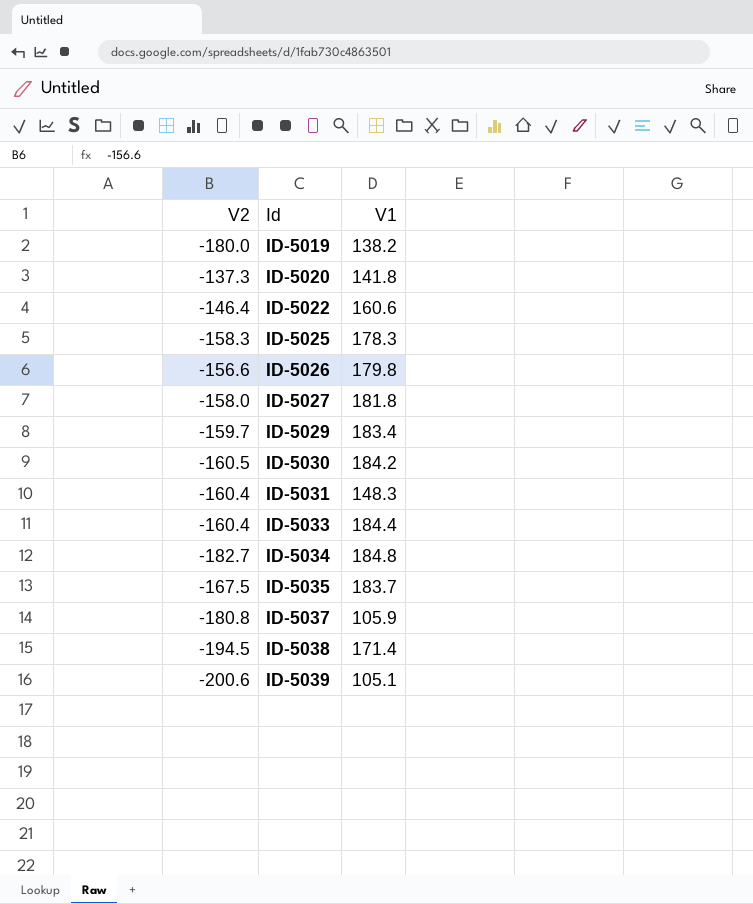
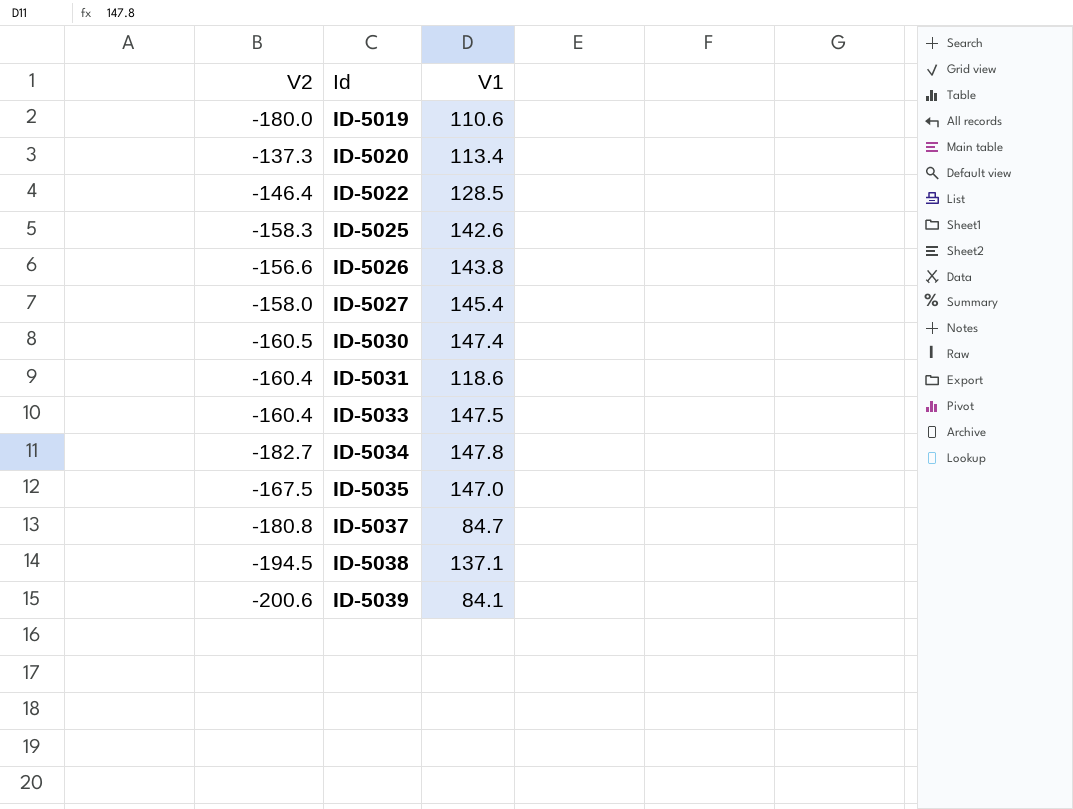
row ID-5029: -159.7 | 183.4 -> none
ID-5019 | V1: 138.2 -> 110.6
ID-5020 | V1: 141.8 -> 113.4
ID-5022 | V1: 160.6 -> 128.5
ID-5025 | V1: 178.3 -> 142.6
ID-5026 | V1: 179.8 -> 143.8
ID-5027 | V1: 181.8 -> 145.4
ID-5030 | V1: 184.2 -> 147.4
ID-5031 | V1: 148.3 -> 118.6
ID-5033 | V1: 184.4 -> 147.5
ID-5034 | V1: 184.8 -> 147.8
ID-5035 | V1: 183.7 -> 147.0
ID-5037 | V1: 105.9 -> 84.7
ID-5038 | V1: 171.4 -> 137.1
ID-5039 | V1: 105.1 -> 84.1

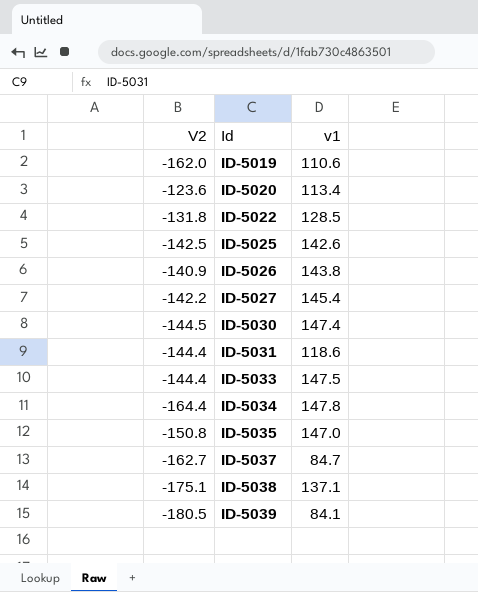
column name: V1 -> v1
ID-5019 | V2: -180.0 -> -162.0
ID-5020 | V2: -137.3 -> -123.6
ID-5022 | V2: -146.4 -> -131.8
ID-5025 | V2: -158.3 -> -142.5
ID-5026 | V2: -156.6 -> -140.9
ID-5027 | V2: -158.0 -> -142.2
ID-5030 | V2: -160.5 -> -144.5
ID-5031 | V2: -160.4 -> -144.4
ID-5033 | V2: -160.4 -> -144.4
ID-5034 | V2: -182.7 -> -164.4
ID-5035 | V2: -167.5 -> -150.8
ID-5037 | V2: -180.8 -> -162.7
ID-5038 | V2: -194.5 -> -175.1
ID-5039 | V2: -200.6 -> -180.5

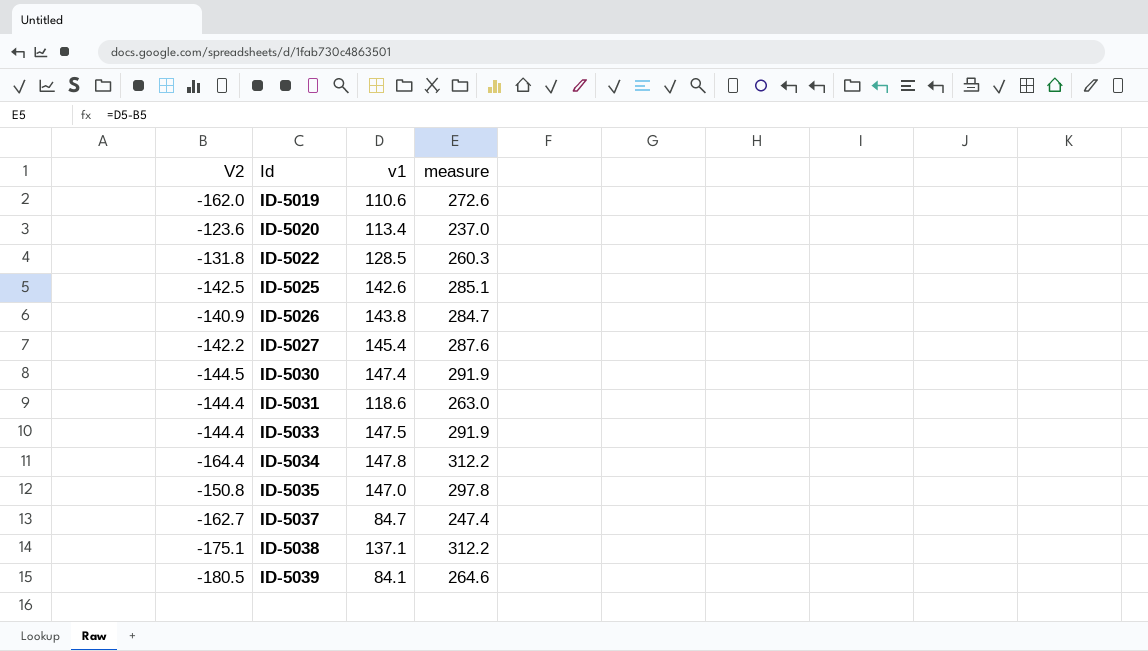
column measure | formula: none -> [v1] - [V2]

